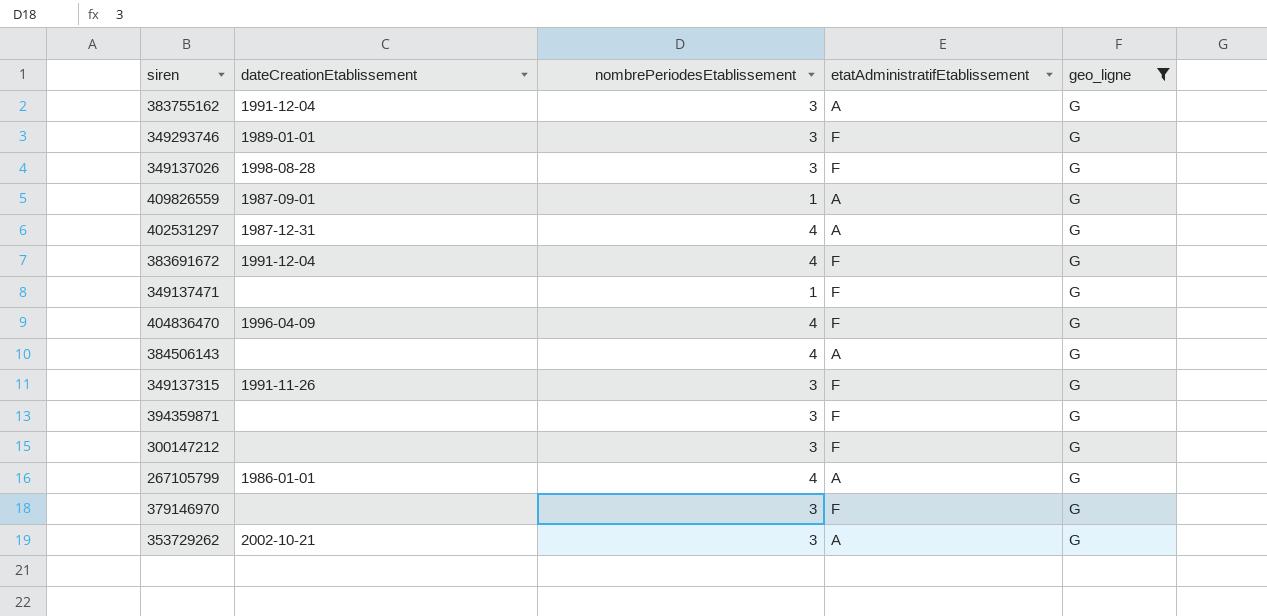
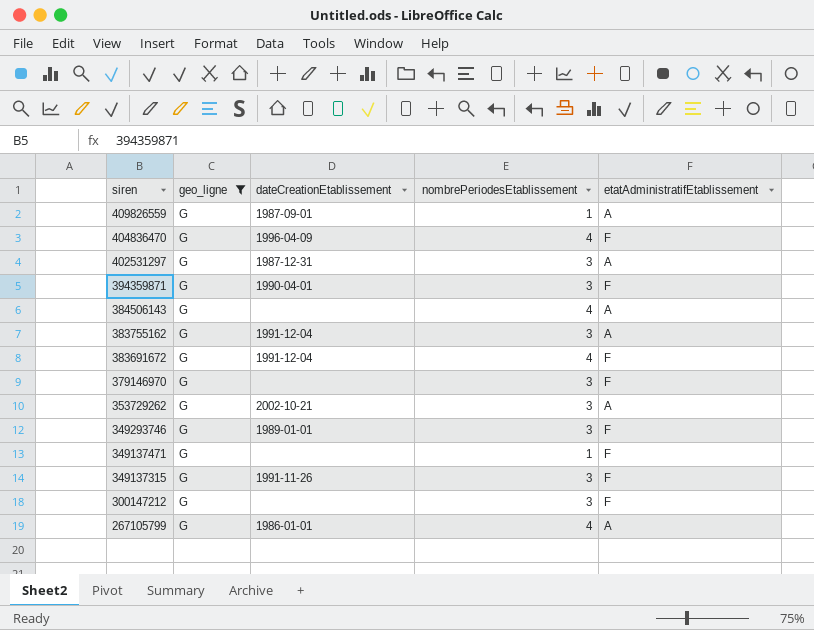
row order: none -> siren descending
column geo_ligne | position: 5 -> 2
row 349137026: 1998-08-28 | 3 | F | G -> none
402531297 | nombrePeriodesEtablissement: 4 -> 3
394359871 | dateCreationEtablissement: none -> 1990-04-01

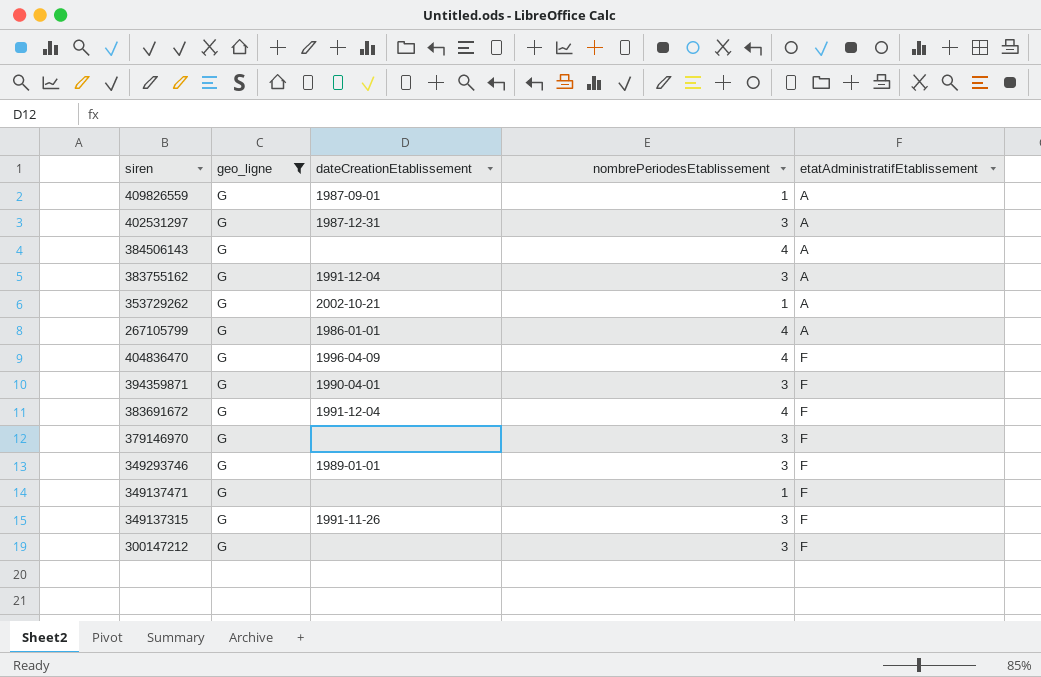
row order: siren descending -> etatAdministratifEtablissement ascending
353729262 | nombrePeriodesEtablissement: 3 -> 1

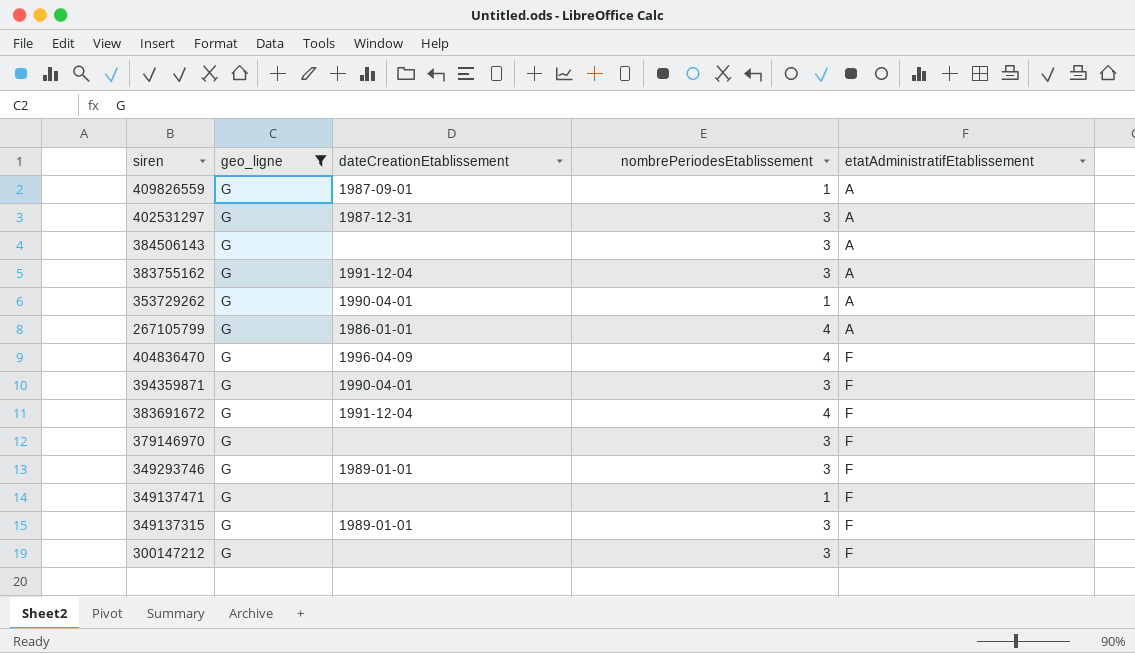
384506143 | nombrePeriodesEtablissement: 4 -> 3
353729262 | dateCreationEtablissement: 2002-10-21 -> 1990-04-01
349137315 | dateCreationEtablissement: 1991-11-26 -> 1989-01-01

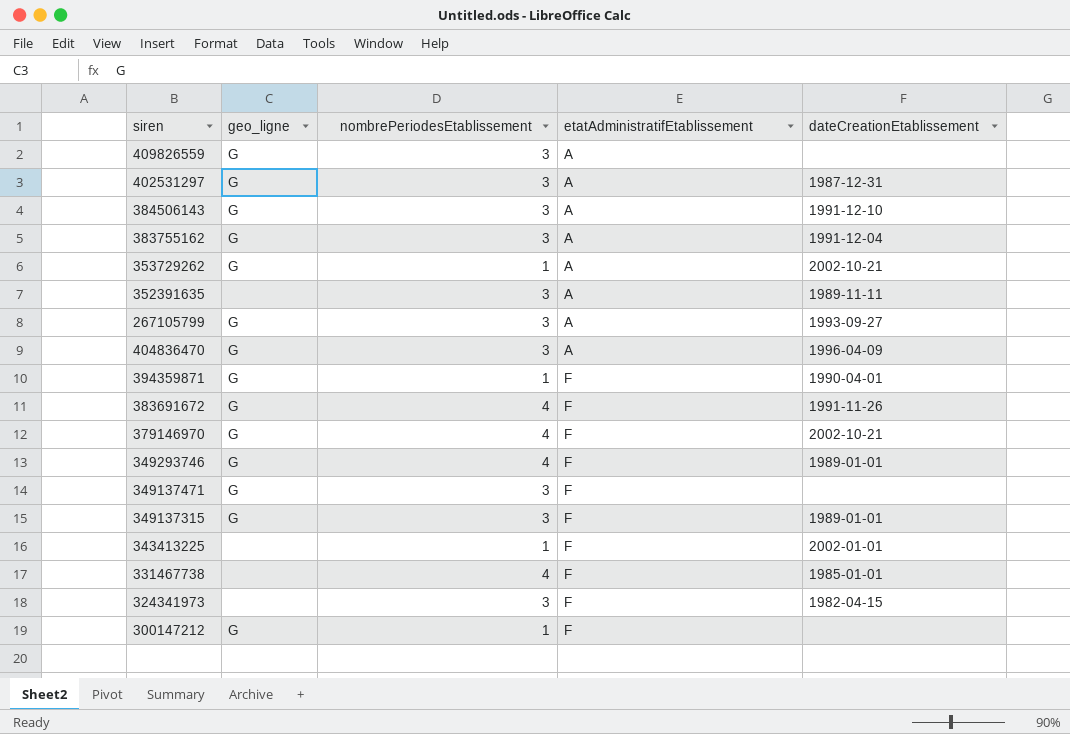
filter: geo_ligne = G -> none
column dateCreationEtablissement | position: 3 -> 5
409826559 | nombrePeriodesEtablissement: 1 -> 3
409826559 | dateCreationEtablissement: 1987-09-01 -> none
384506143 | dateCreationEtablissement: none -> 1991-12-10
353729262 | dateCreationEtablissement: 1990-04-01 -> 2002-10-21
267105799 | nombrePeriodesEtablissement: 4 -> 3
267105799 | dateCreationEtablissement: 1986-01-01 -> 1993-09-27
404836470 | nombrePeriodesEtablissement: 4 -> 3
404836470 | etatAdministratifEtablissement: F -> A
394359871 | nombrePeriodesEtablissement: 3 -> 1
383691672 | dateCreationEtablissement: 1991-12-04 -> 1991-11-26
379146970 | nombrePeriodesEtablissement: 3 -> 4
379146970 | dateCreationEtablissement: none -> 2002-10-21
349293746 | nombrePeriodesEtablissement: 3 -> 4
349137471 | nombrePeriodesEtablissement: 1 -> 3
300147212 | nombrePeriodesEtablissement: 3 -> 1

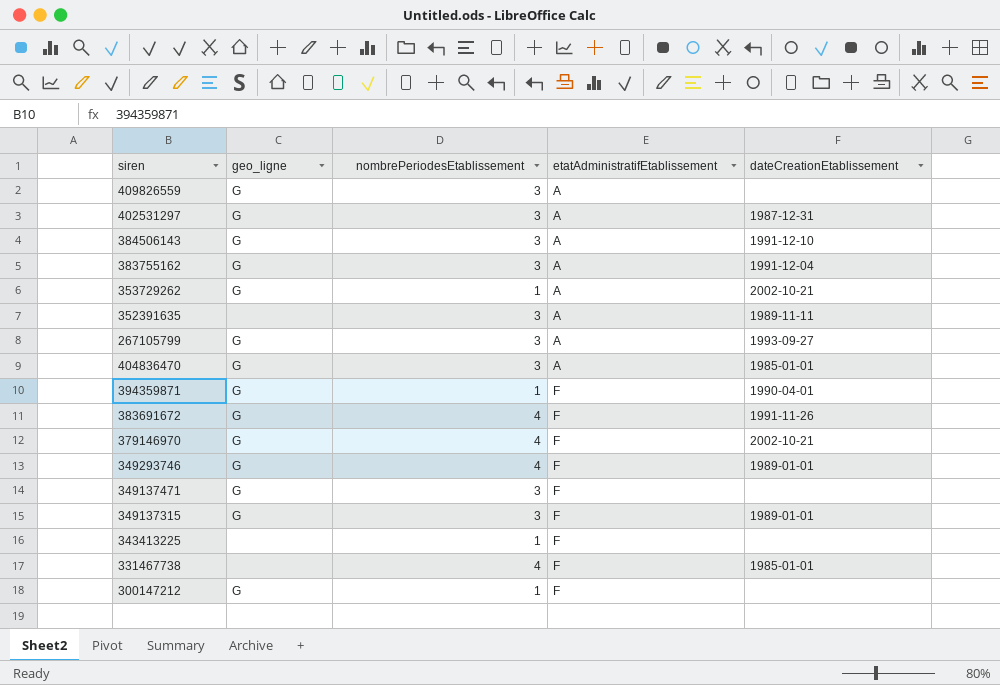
row 324341973: none | 3 | F | 1982-04-15 -> none
404836470 | dateCreationEtablissement: 1996-04-09 -> 1985-01-01
343413225 | dateCreationEtablissement: 2002-01-01 -> none

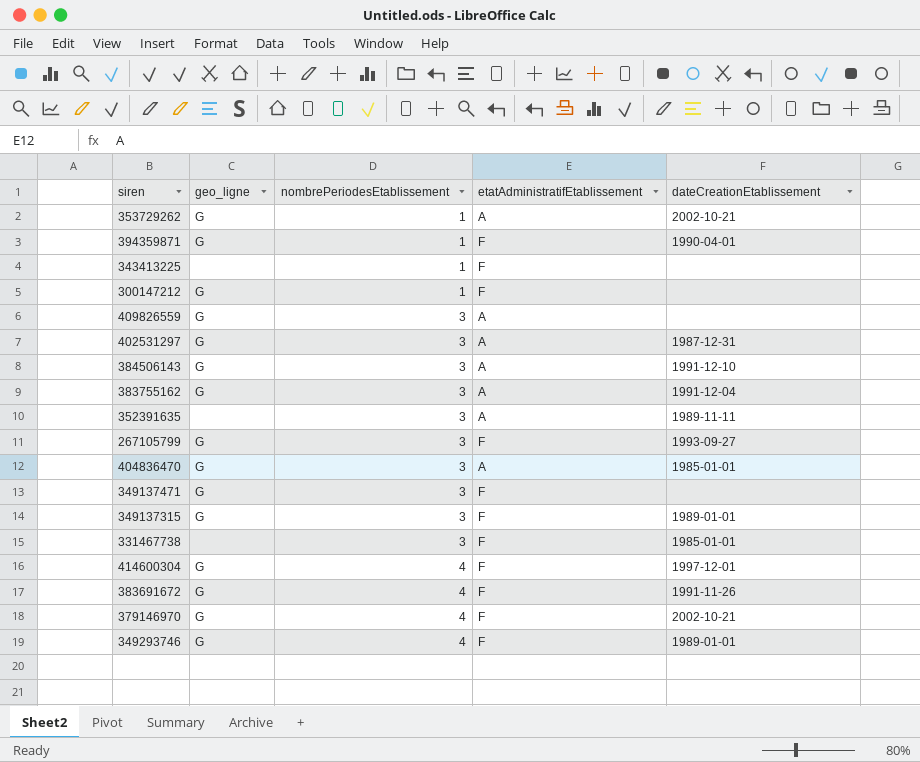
row order: etatAdministratifEtablissement ascending -> nombrePeriodesEtablissement ascending
267105799 | etatAdministratifEtablissement: A -> F
331467738 | nombrePeriodesEtablissement: 4 -> 3
row 414600304: none -> G | 4 | F | 1997-12-01

